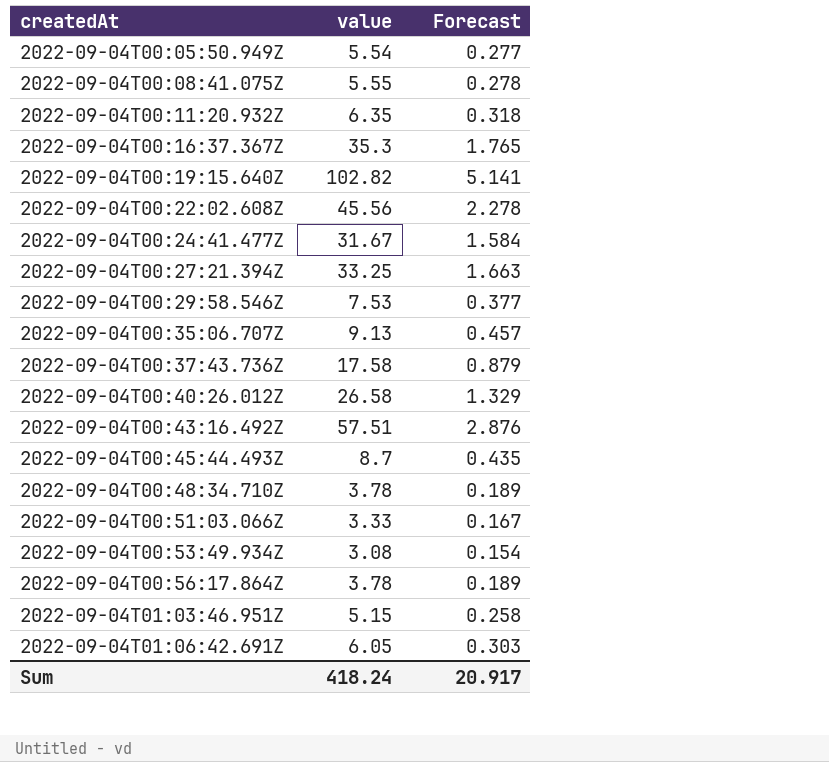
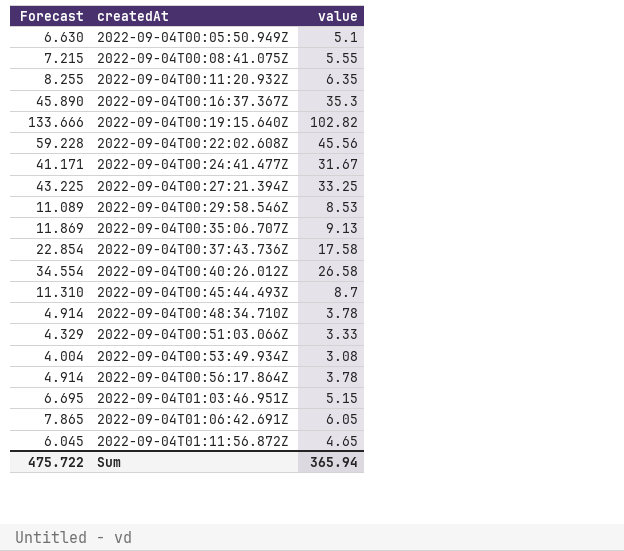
column Forecast | formula: [value] * 0.05 -> [value] * 1.3
column Forecast | position: 3 -> 1
row 2022-09-04T00:43:16.492Z: 57.51 | 2.876 -> none
2022-09-04T00:05:50.949Z | value: 5.54 -> 5.1
2022-09-04T00:29:58.546Z | value: 7.53 -> 8.53
row 2022-09-04T01:11:56.872Z: none -> 6.045 | 4.65
Sum | Forecast: 20.917 -> 475.722
Sum | value: 418.24 -> 365.94

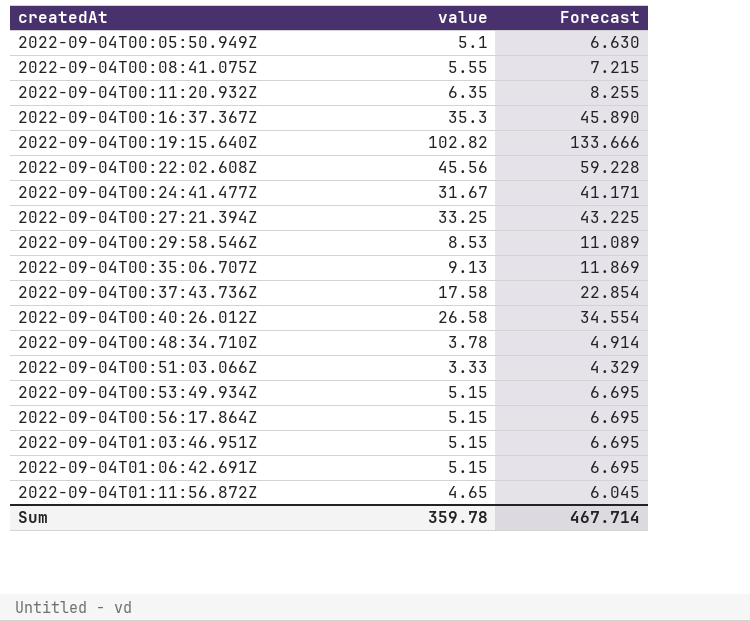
column Forecast | position: 1 -> 3
row 2022-09-04T00:45:44.493Z: 11.310 | 8.7 -> none
2022-09-04T00:53:49.934Z | value: 3.08 -> 5.15
2022-09-04T00:53:49.934Z | Forecast: 4.004 -> 6.695
2022-09-04T00:56:17.864Z | value: 3.78 -> 5.15
2022-09-04T00:56:17.864Z | Forecast: 4.914 -> 6.695
2022-09-04T01:06:42.691Z | value: 6.05 -> 5.15
2022-09-04T01:06:42.691Z | Forecast: 7.865 -> 6.695
Sum | value: 365.94 -> 359.78
Sum | Forecast: 475.722 -> 467.714

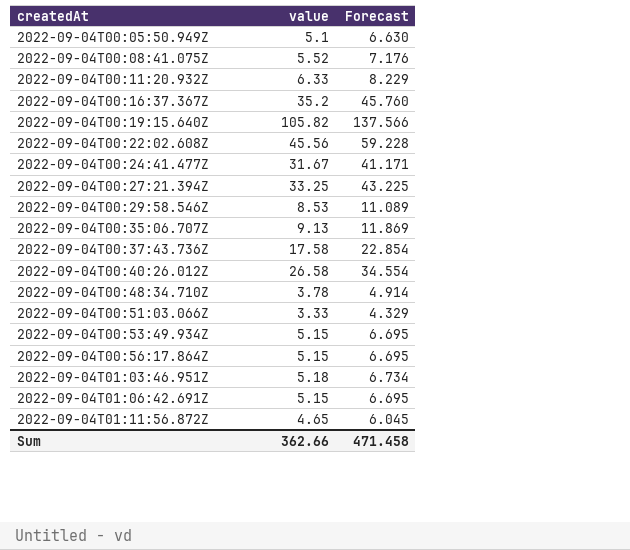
2022-09-04T00:08:41.075Z | value: 5.55 -> 5.52
2022-09-04T00:08:41.075Z | Forecast: 7.215 -> 7.176
2022-09-04T00:11:20.932Z | value: 6.35 -> 6.33
2022-09-04T00:11:20.932Z | Forecast: 8.255 -> 8.229
2022-09-04T00:16:37.367Z | value: 35.3 -> 35.2
2022-09-04T00:16:37.367Z | Forecast: 45.890 -> 45.760
2022-09-04T00:19:15.640Z | value: 102.82 -> 105.82
2022-09-04T00:19:15.640Z | Forecast: 133.666 -> 137.566
2022-09-04T01:03:46.951Z | value: 5.15 -> 5.18
2022-09-04T01:03:46.951Z | Forecast: 6.695 -> 6.734
Sum | value: 359.78 -> 362.66
Sum | Forecast: 467.714 -> 471.458

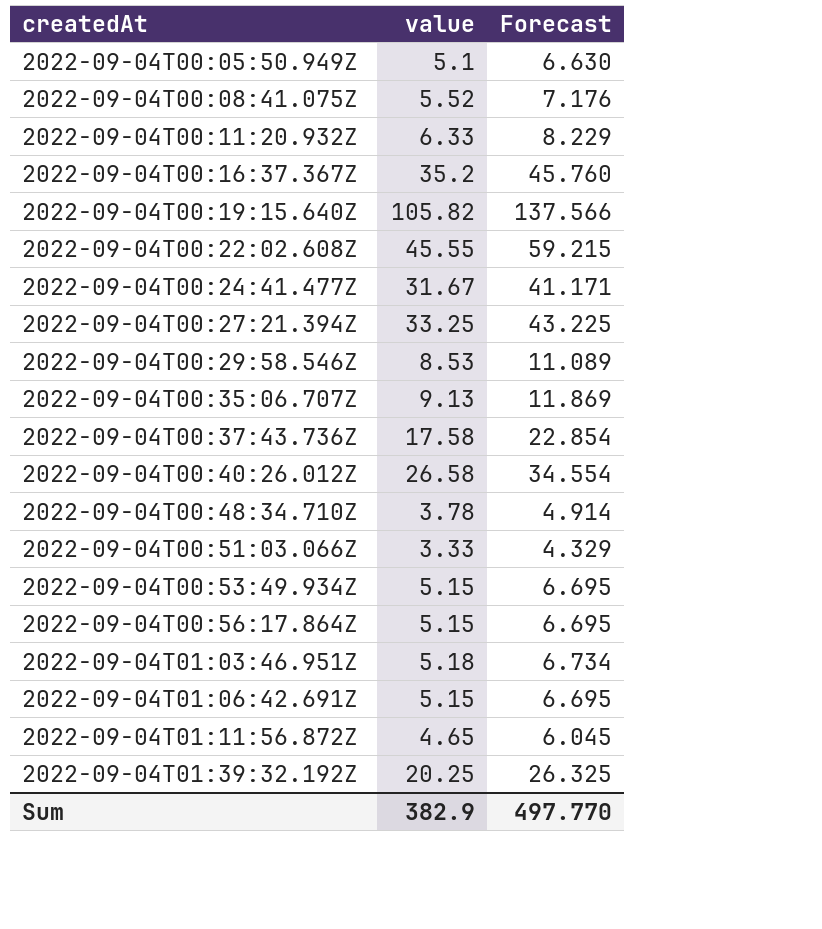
2022-09-04T00:22:02.608Z | value: 45.56 -> 45.55
2022-09-04T00:22:02.608Z | Forecast: 59.228 -> 59.215
row 2022-09-04T01:39:32.192Z: none -> 20.25 | 26.325
Sum | value: 362.66 -> 382.9
Sum | Forecast: 471.458 -> 497.770

